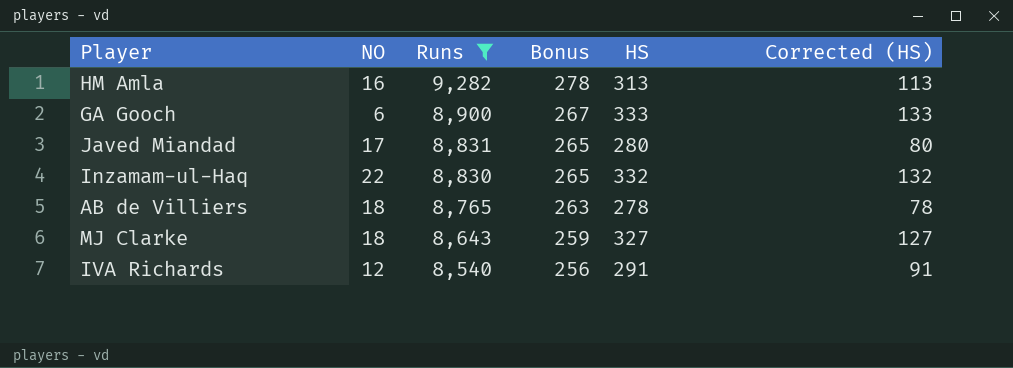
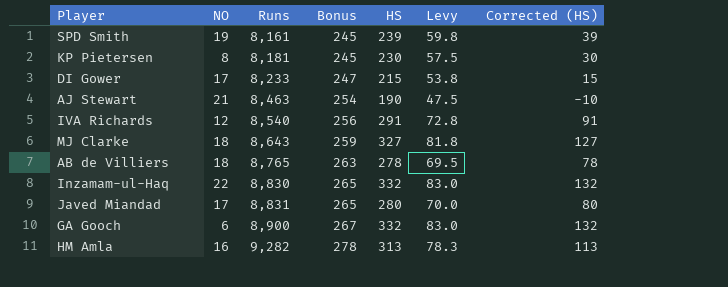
filter: Runs >= 8,540 -> none
row order: Runs descending -> Runs ascending
column Levy | formula: none -> [HS] * 0.25
GA Gooch | HS: 333 -> 332
GA Gooch | Corrected (HS): 133 -> 132

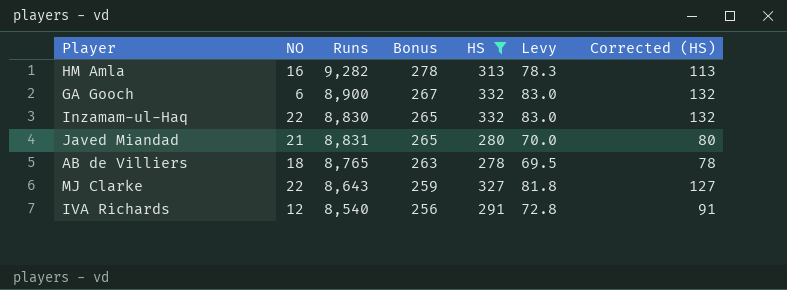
filter: none -> HS >= 278
row order: Runs ascending -> Bonus descending
Javed Miandad | NO: 17 -> 21
MJ Clarke | NO: 18 -> 22

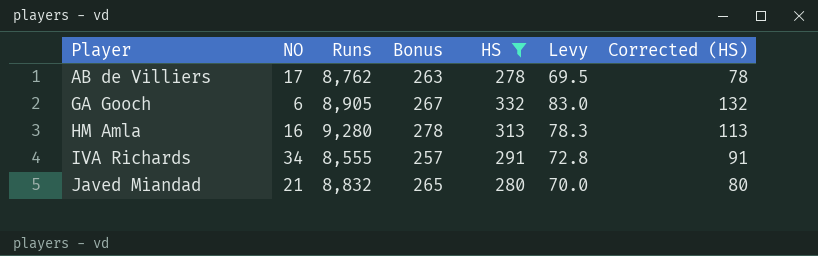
row order: Bonus descending -> Player ascending
row Inzamam-ul-Haq: 22 | 8,830 | 265 | 332 | 83.0 | 132 -> none
row MJ Clarke: 22 | 8,643 | 259 | 327 | 81.8 | 127 -> none
AB de Villiers | NO: 18 -> 17
AB de Villiers | Runs: 8,765 -> 8,762
GA Gooch | Runs: 8,900 -> 8,905
HM Amla | Runs: 9,282 -> 9,280
IVA Richards | NO: 12 -> 34
IVA Richards | Runs: 8,540 -> 8,555
IVA Richards | Bonus: 256 -> 257
Javed Miandad | Runs: 8,831 -> 8,832

